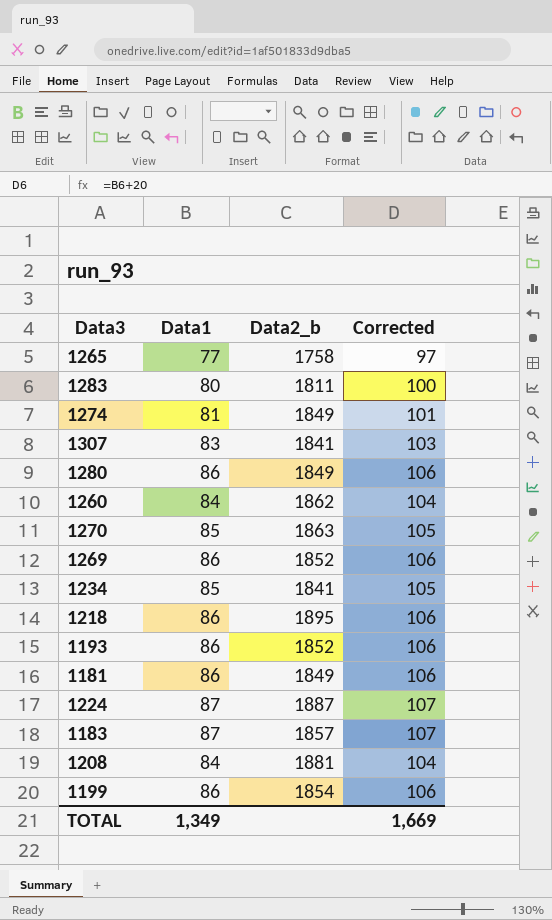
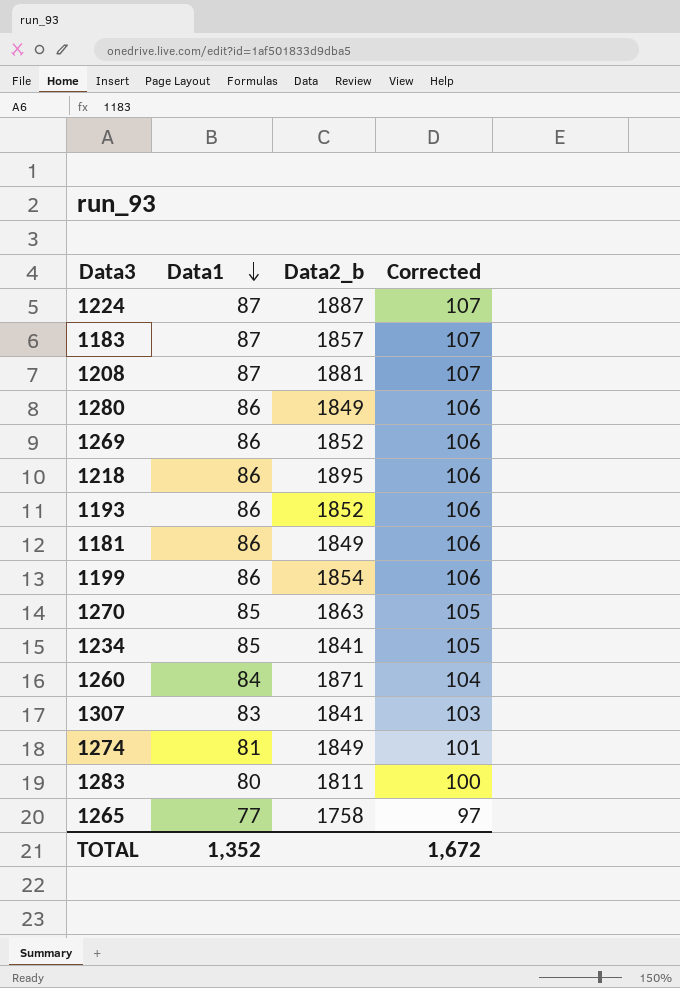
row order: none -> Data1 descending
1208 | Data1: 84 -> 87
1208 | Corrected: 104 -> 107
1260 | Data2_b: 1862 -> 1871
TOTAL | Data1: 1,349 -> 1,352
TOTAL | Corrected: 1,669 -> 1,672

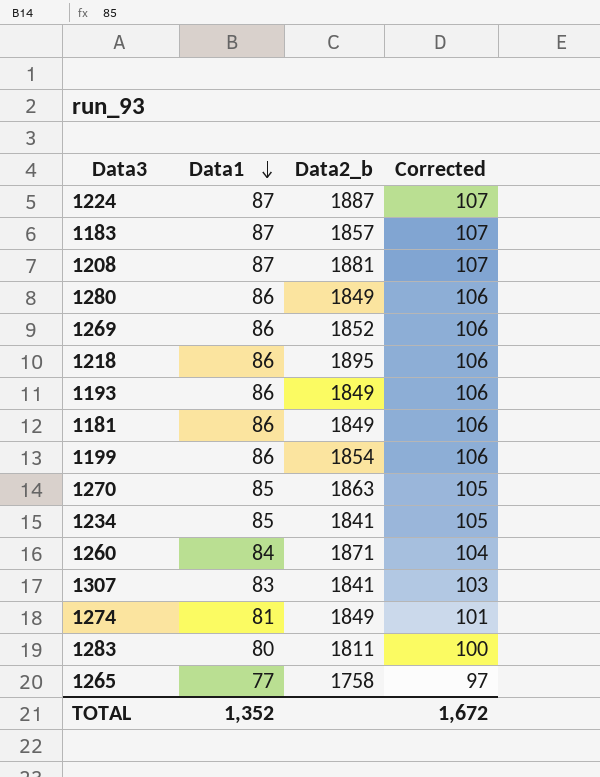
1193 | Data2_b: 1852 -> 1849

